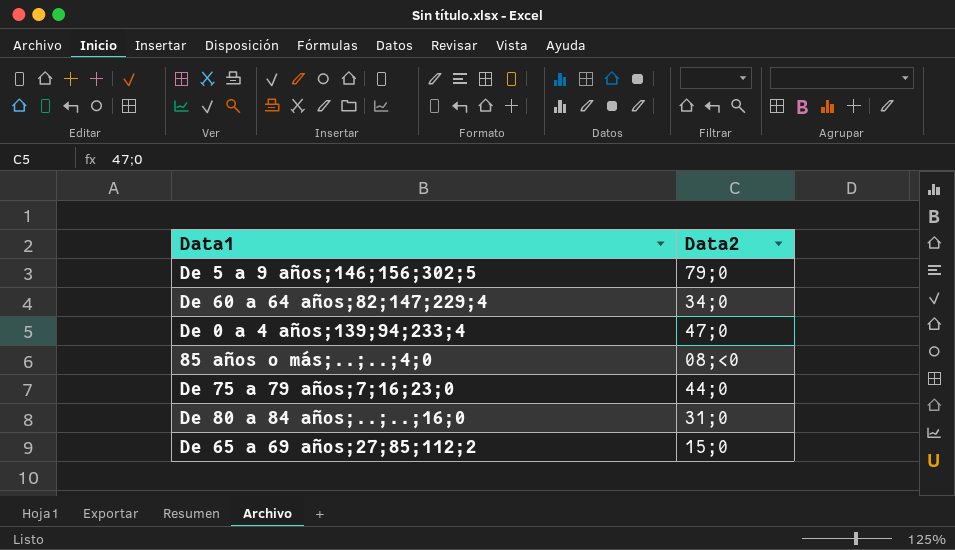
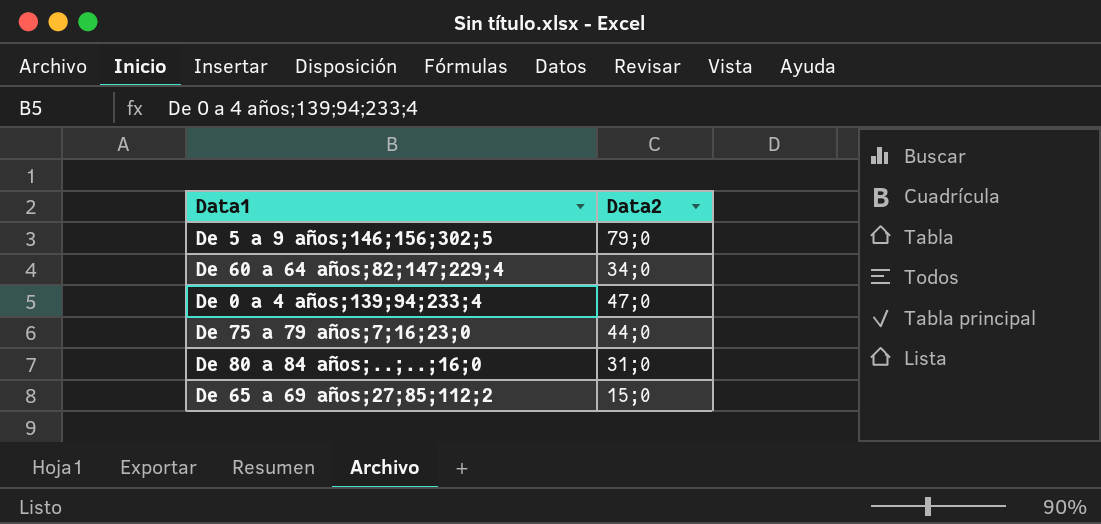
row 85 años o más;..;..;4;0: 08;<0 -> none

